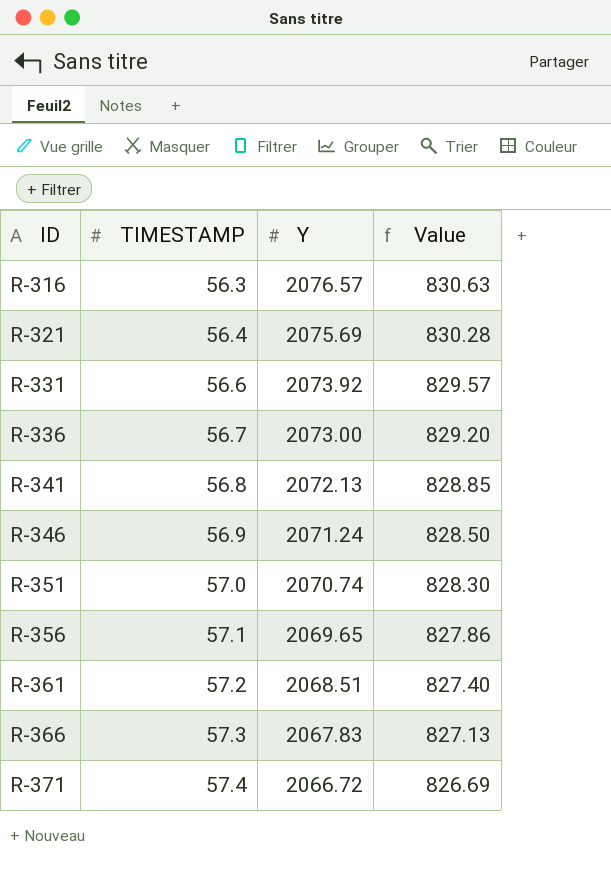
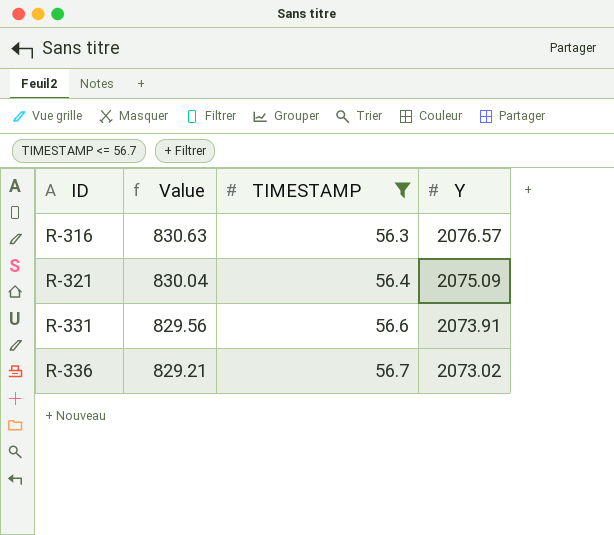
filter: none -> TIMESTAMP <= 56.7
column Value | position: 4 -> 2
R-321 | Value: 830.28 -> 830.04
R-321 | Y: 2075.69 -> 2075.09
R-331 | Value: 829.57 -> 829.56
R-331 | Y: 2073.92 -> 2073.91
R-336 | Value: 829.20 -> 829.21
R-336 | Y: 2073.00 -> 2073.02

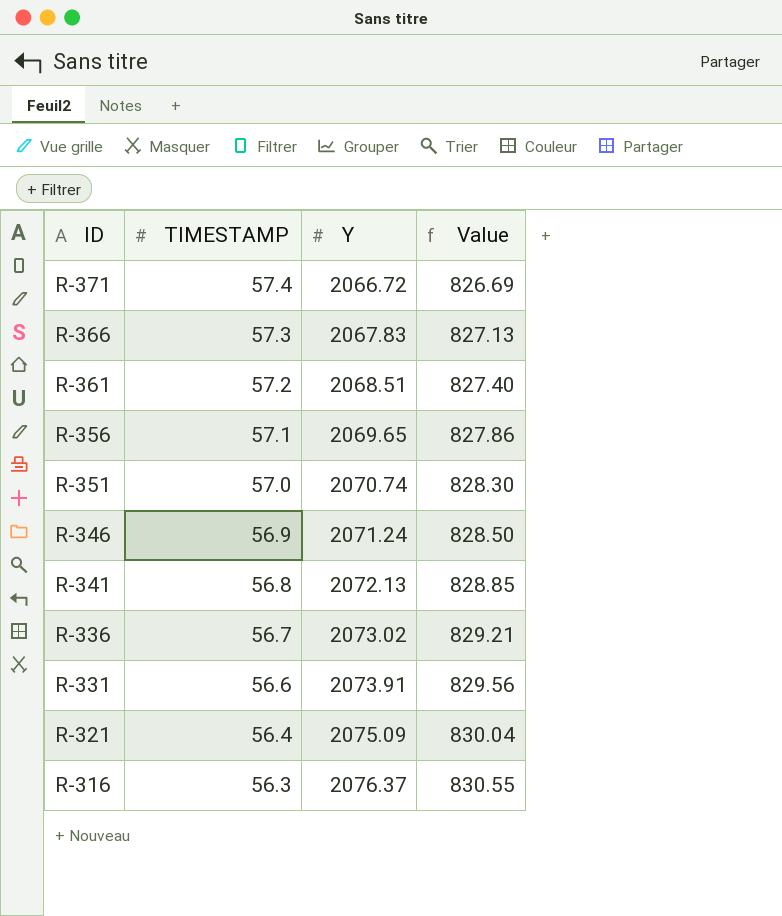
filter: TIMESTAMP <= 56.7 -> none
row order: ID ascending -> ID descending
column Value | position: 2 -> 4
R-316 | Y: 2076.57 -> 2076.37
R-316 | Value: 830.63 -> 830.55

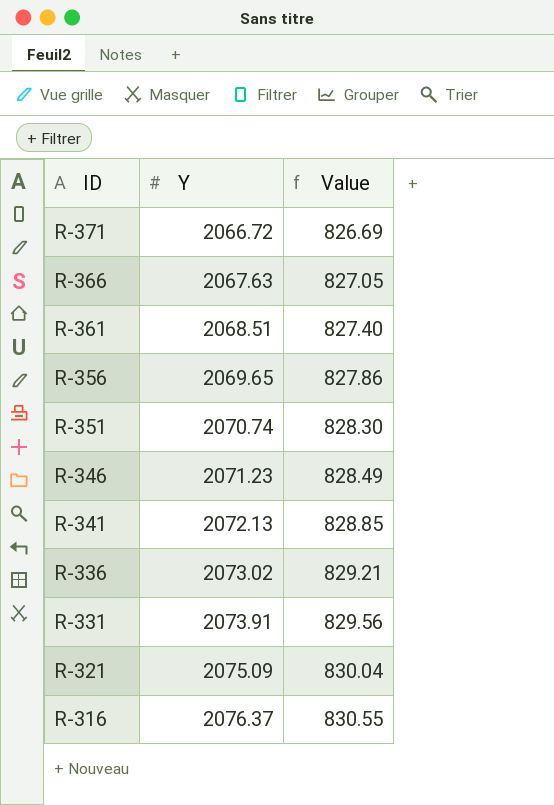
column TIMESTAMP | position: 2 -> none
R-366 | Y: 2067.83 -> 2067.63
R-366 | Value: 827.13 -> 827.05
R-346 | Y: 2071.24 -> 2071.23
R-346 | Value: 828.50 -> 828.49

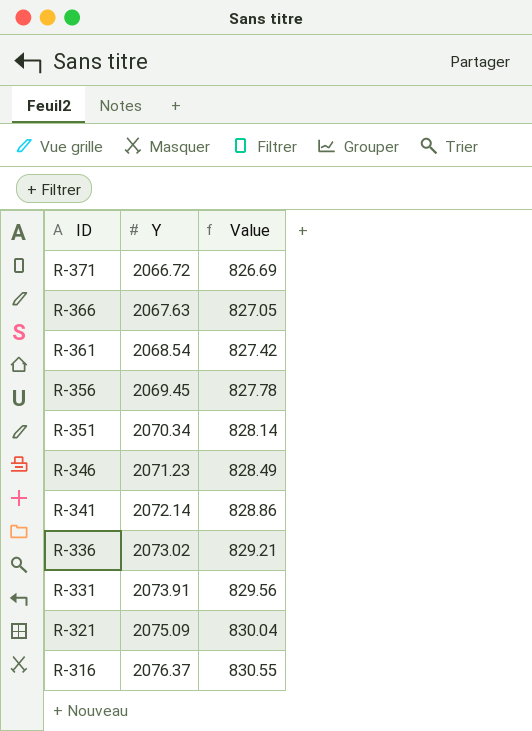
R-361 | Y: 2068.51 -> 2068.54
R-361 | Value: 827.40 -> 827.42
R-356 | Y: 2069.65 -> 2069.45
R-356 | Value: 827.86 -> 827.78
R-351 | Y: 2070.74 -> 2070.34
R-351 | Value: 828.30 -> 828.14
R-341 | Y: 2072.13 -> 2072.14
R-341 | Value: 828.85 -> 828.86

